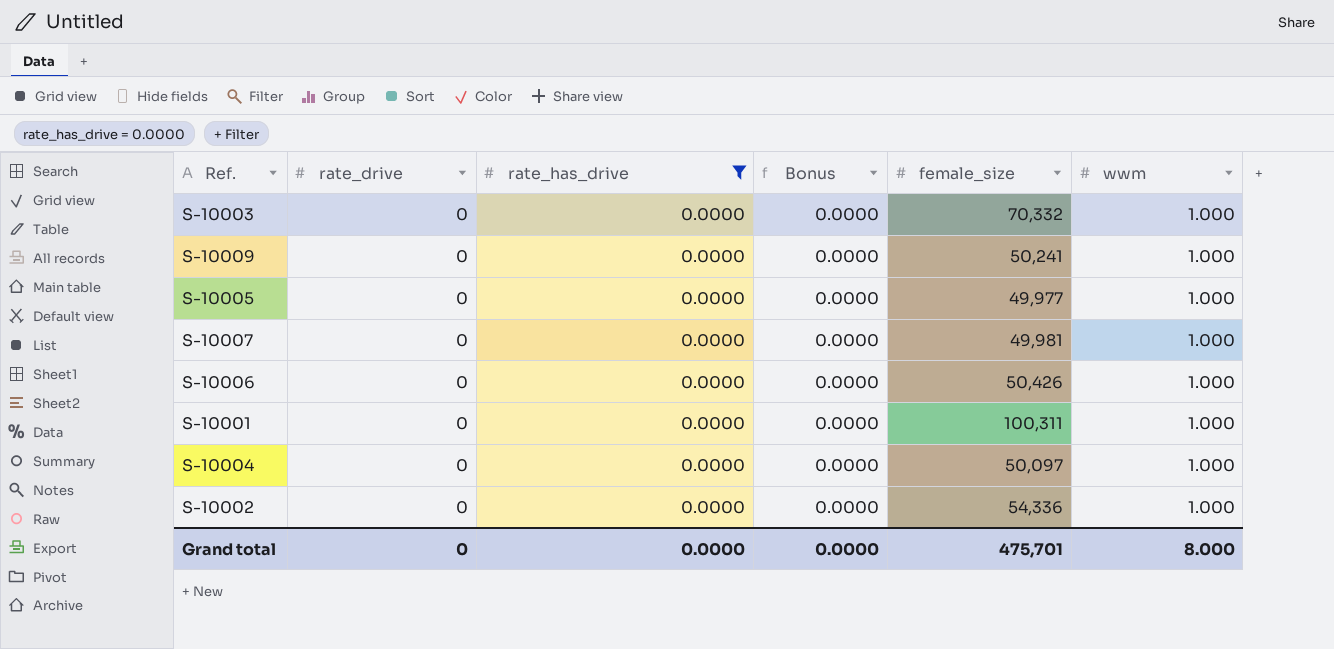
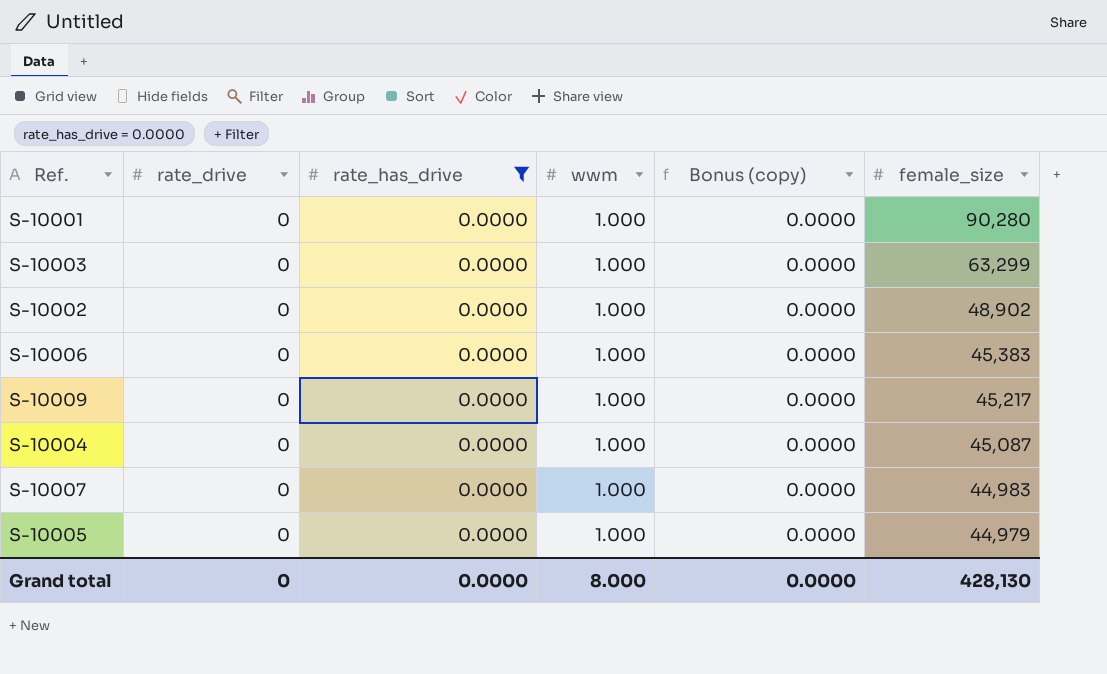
row order: none -> female_size descending
column wwm | position: 6 -> 4
column name: Bonus -> Bonus (copy)
S-10001 | female_size: 100,311 -> 90,280
S-10003 | female_size: 70,332 -> 63,299
S-10002 | female_size: 54,336 -> 48,902
S-10006 | female_size: 50,426 -> 45,383
S-10009 | female_size: 50,241 -> 45,217
S-10004 | female_size: 50,097 -> 45,087
S-10007 | female_size: 49,981 -> 44,983
S-10005 | female_size: 49,977 -> 44,979
Grand total | female_size: 475,701 -> 428,130

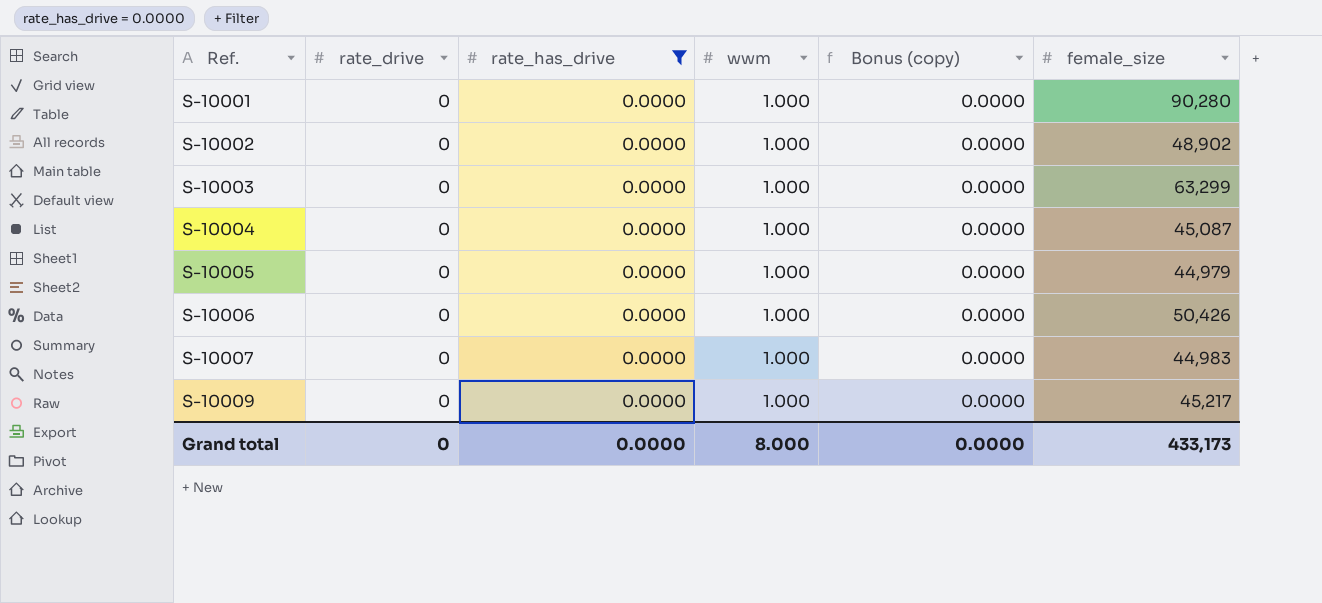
row order: female_size descending -> Ref. ascending
S-10006 | female_size: 45,383 -> 50,426
Grand total | female_size: 428,130 -> 433,173

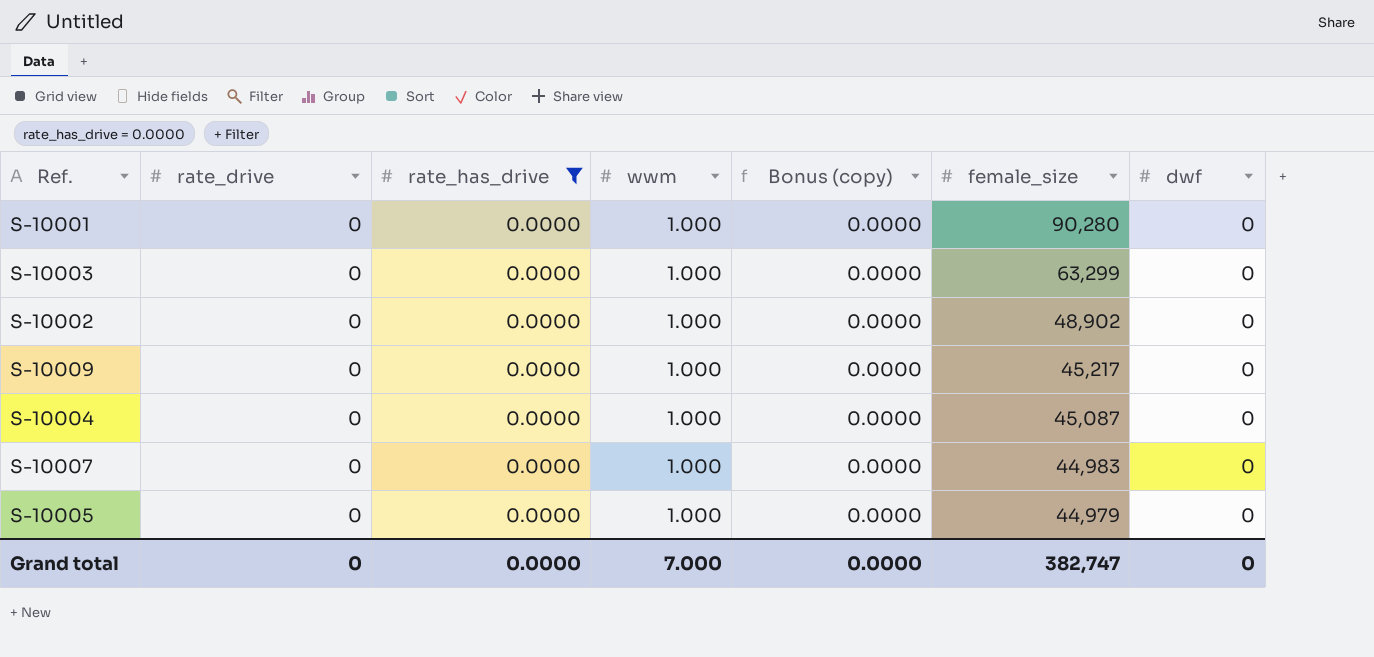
row order: Ref. ascending -> female_size descending
column dwf | position: none -> 7
row S-10006: 0 | 0.0000 | 1.000 | 0.0000 | 50,426 -> none
Grand total | wwm: 8.000 -> 7.000
Grand total | female_size: 433,173 -> 382,747

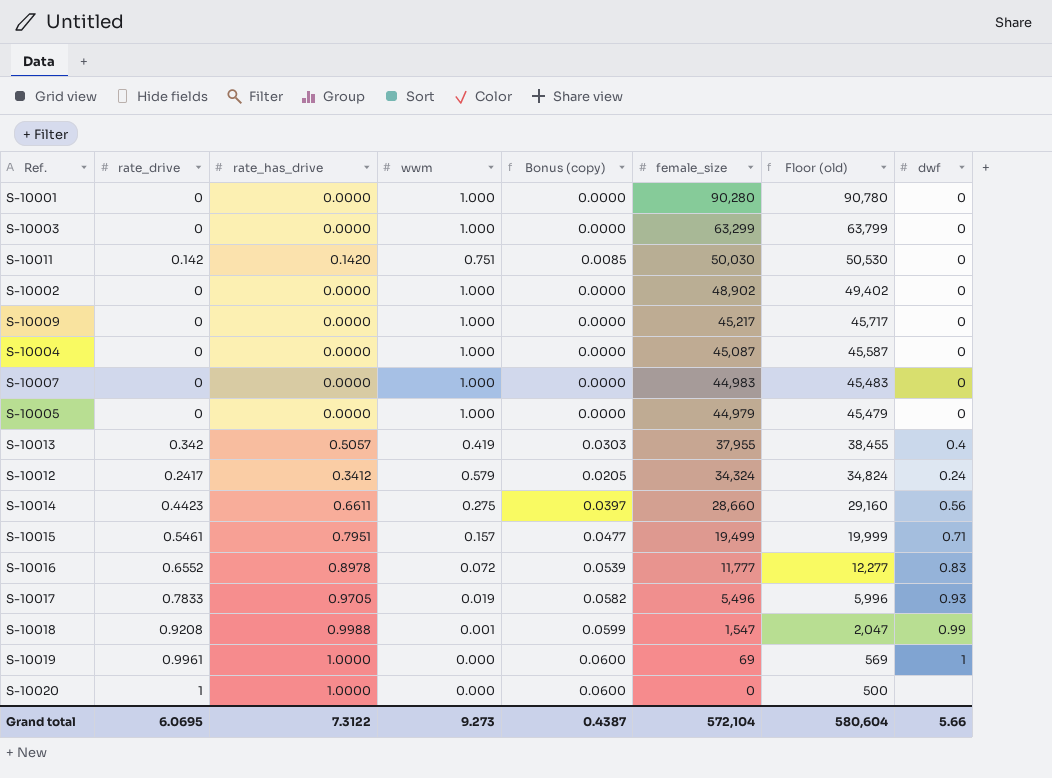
filter: rate_has_drive = 0.0000 -> none
column Floor (old) | formula: none -> [female_size] + 500
Grand total | rate_drive: 0 -> 6.0695
Grand total | rate_has_drive: 0.0000 -> 7.3122
Grand total | wwm: 7.000 -> 9.273
Grand total | Bonus (copy): 0.0000 -> 0.4387
Grand total | female_size: 382,747 -> 572,104
Grand total | dwf: 0 -> 5.66

